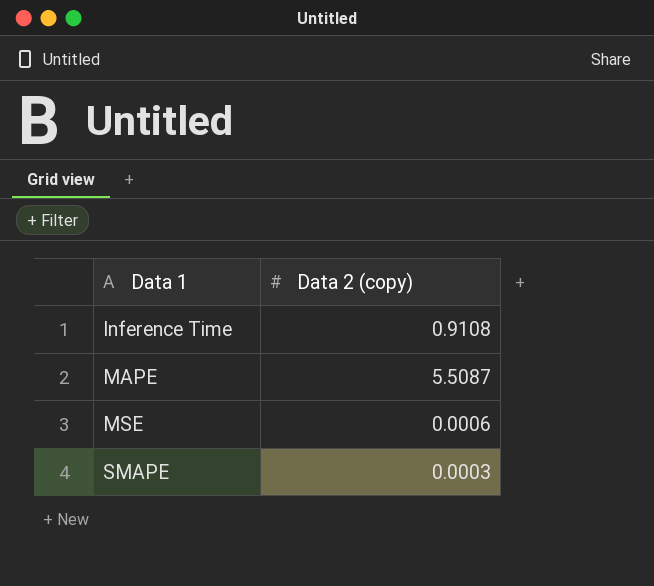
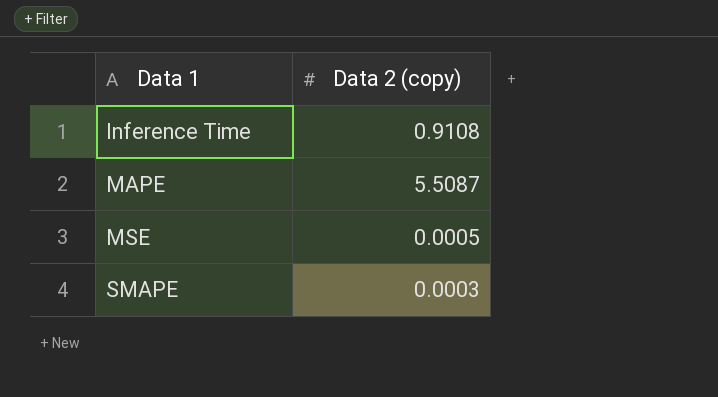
MSE | Data 2 (copy): 0.0006 -> 0.0005

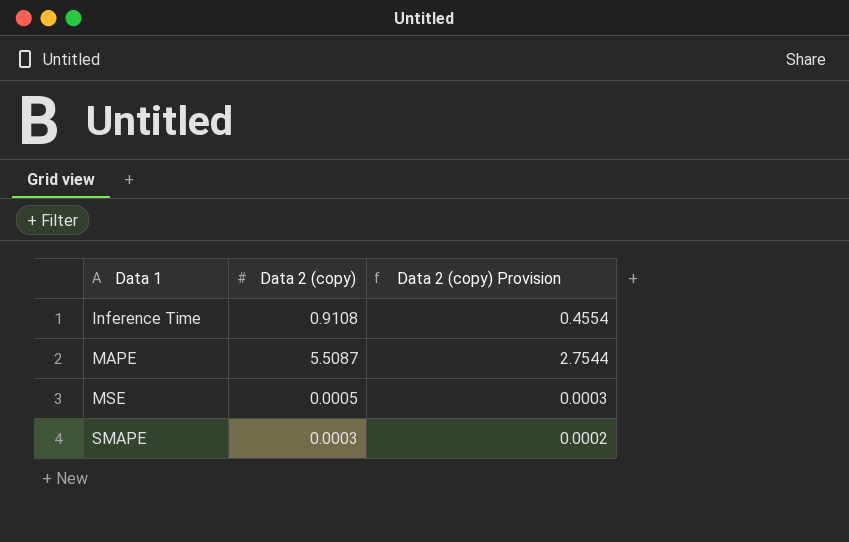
column Data 2 (copy) Provision | formula: none -> [Data 2 (copy)] * 0.5

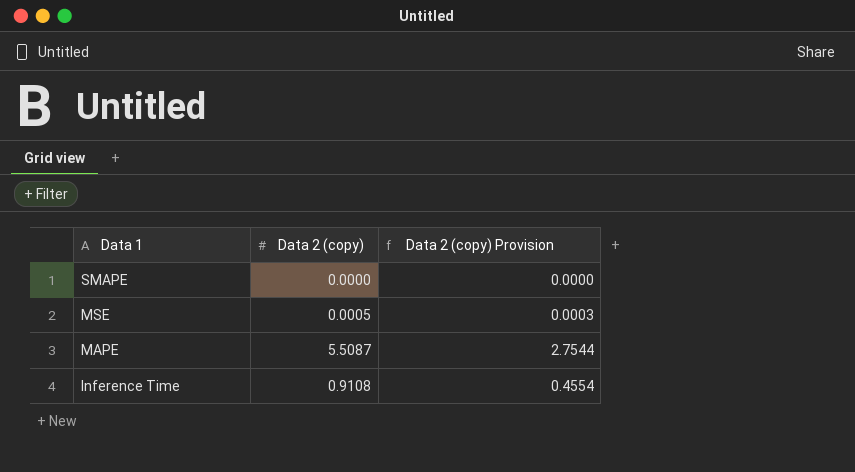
row order: Data 1 ascending -> Data 1 descending
SMAPE | Data 2 (copy): 0.0003 -> 0.0000
SMAPE | Data 2 (copy) Provision: 0.0002 -> 0.0000

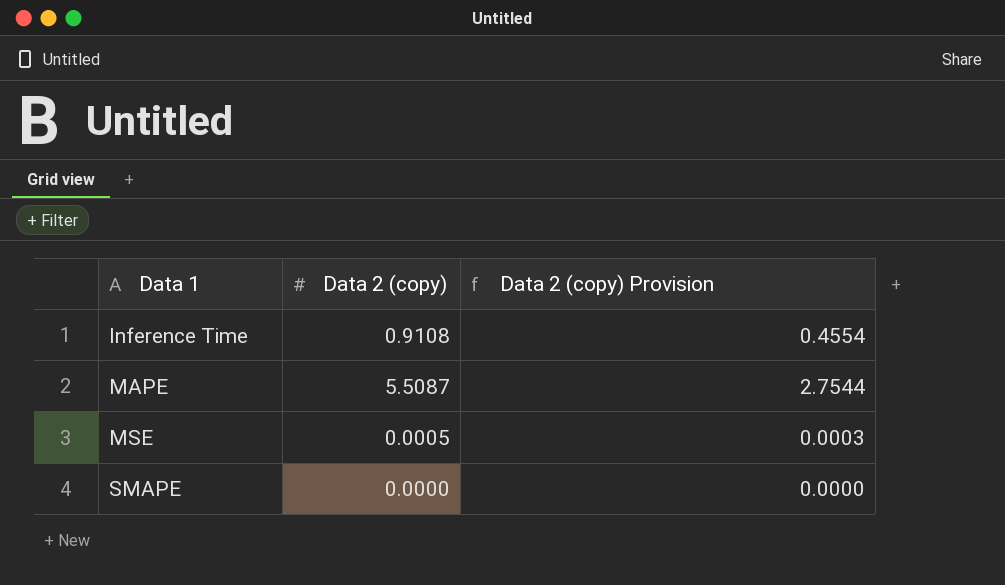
row order: Data 1 descending -> Data 1 ascending

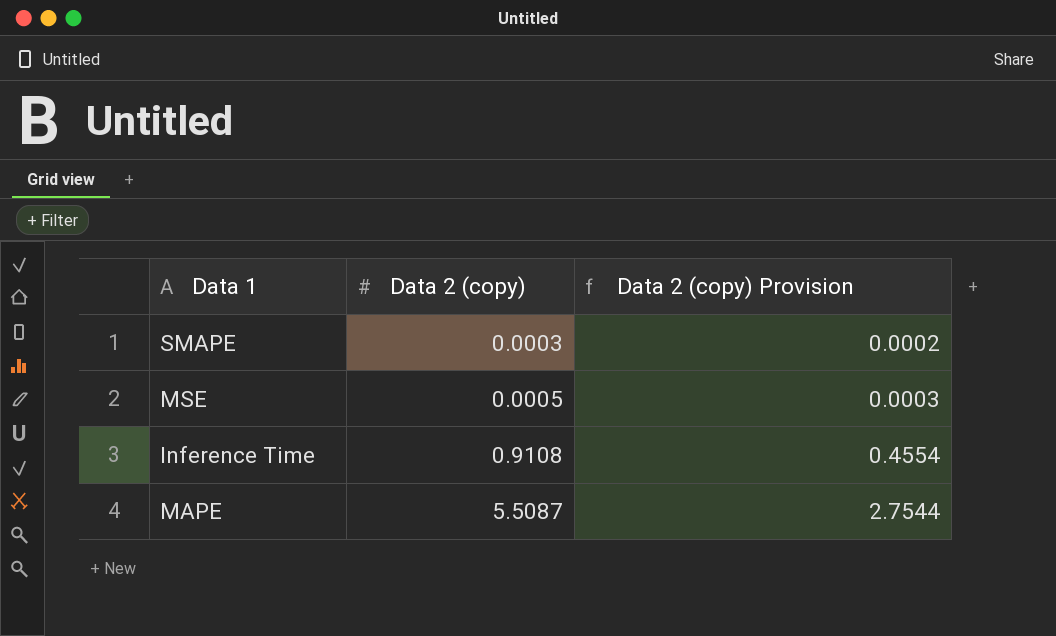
row order: Data 1 ascending -> Data 2 (copy) ascending
SMAPE | Data 2 (copy): 0.0000 -> 0.0003
SMAPE | Data 2 (copy) Provision: 0.0000 -> 0.0002

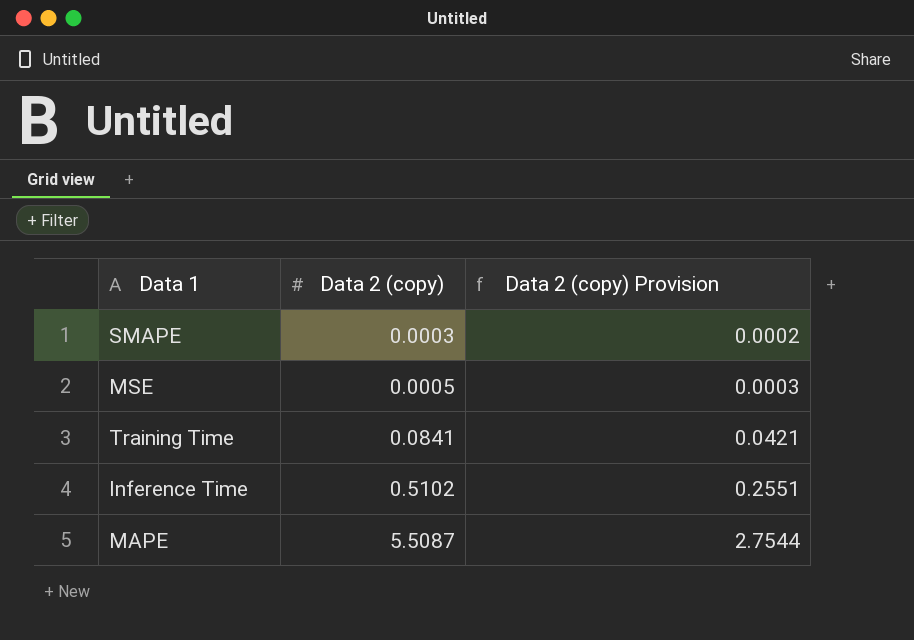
row Training Time: none -> 0.0841 | 0.0421
Inference Time | Data 2 (copy): 0.9108 -> 0.5102
Inference Time | Data 2 (copy) Provision: 0.4554 -> 0.2551

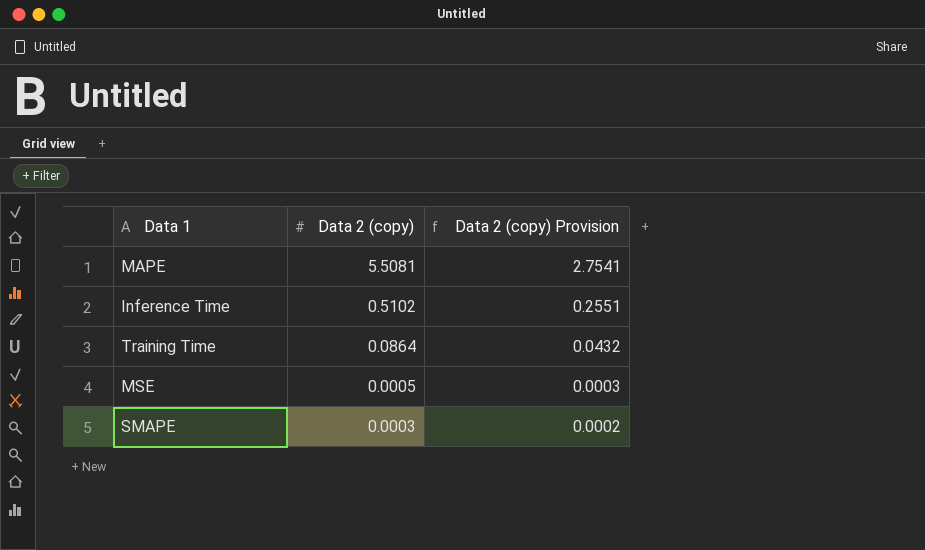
row order: Data 2 (copy) ascending -> Data 2 (copy) descending
MAPE | Data 2 (copy): 5.5087 -> 5.5081
MAPE | Data 2 (copy) Provision: 2.7544 -> 2.7541
Training Time | Data 2 (copy): 0.0841 -> 0.0864
Training Time | Data 2 (copy) Provision: 0.0421 -> 0.0432

